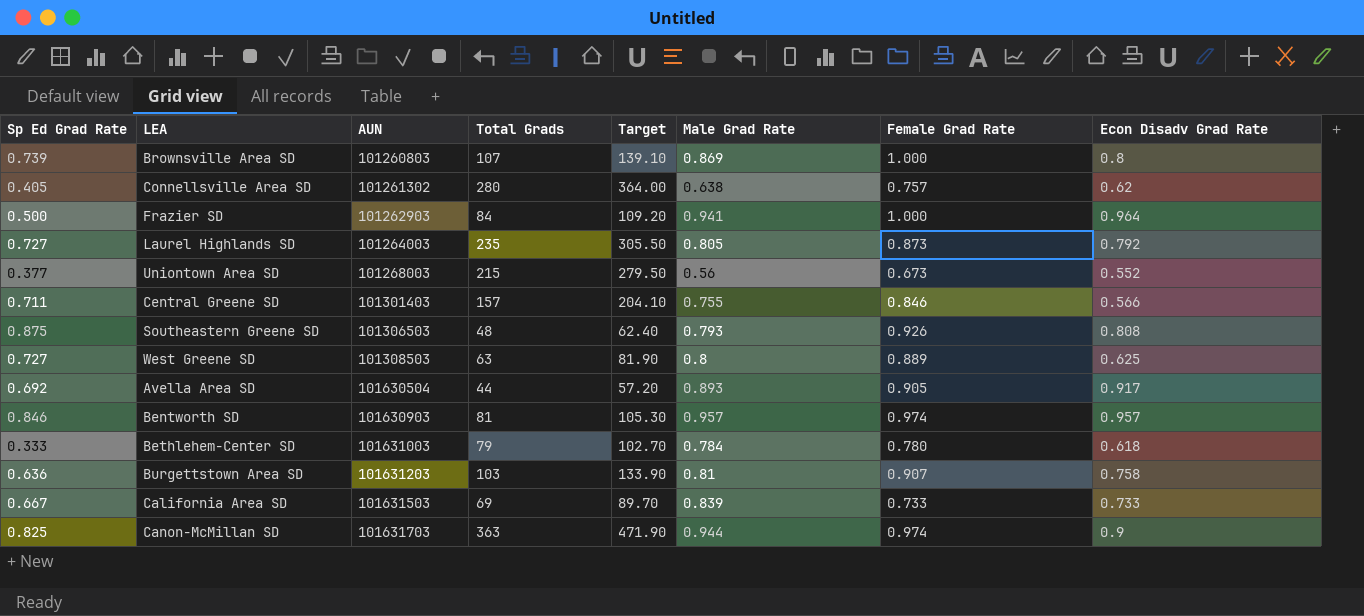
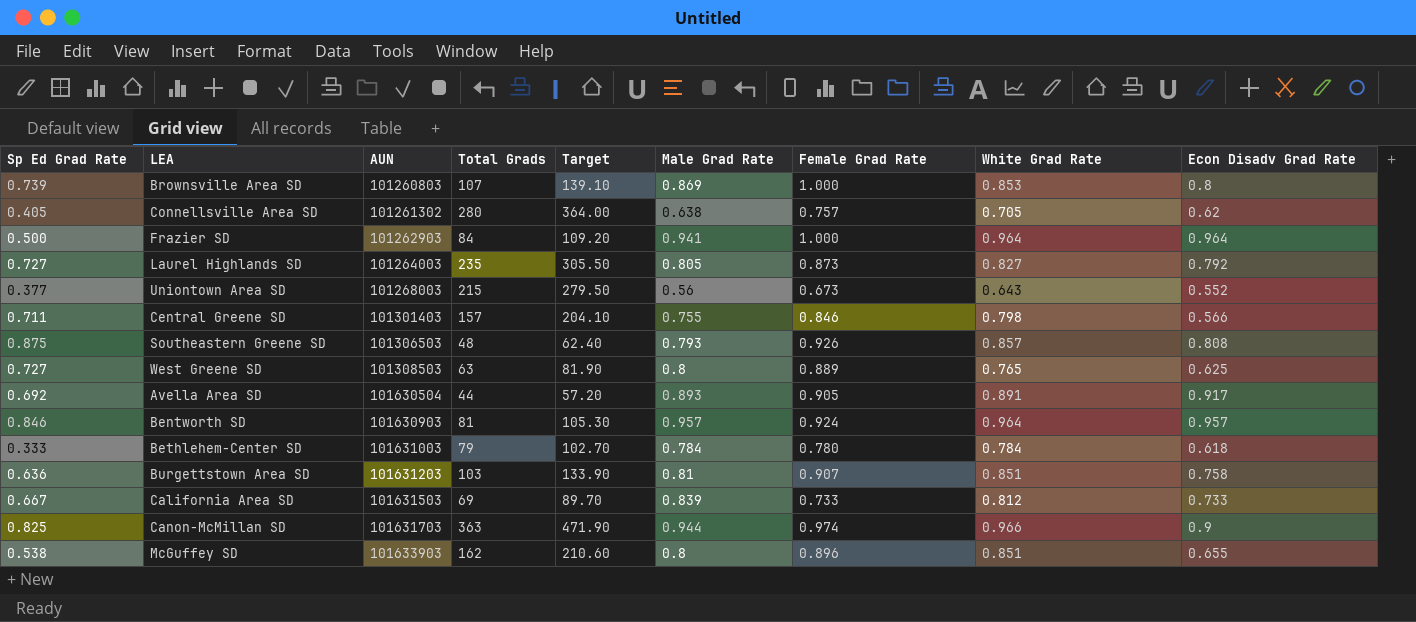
column White Grad Rate | position: none -> 8
Bentworth SD | Female Grad Rate: 0.974 -> 0.924
row McGuffey SD: none -> 0.538 | 101633903 | 162 | 210.60 | 0.8 | 0.896 | 0.851 | 0.655

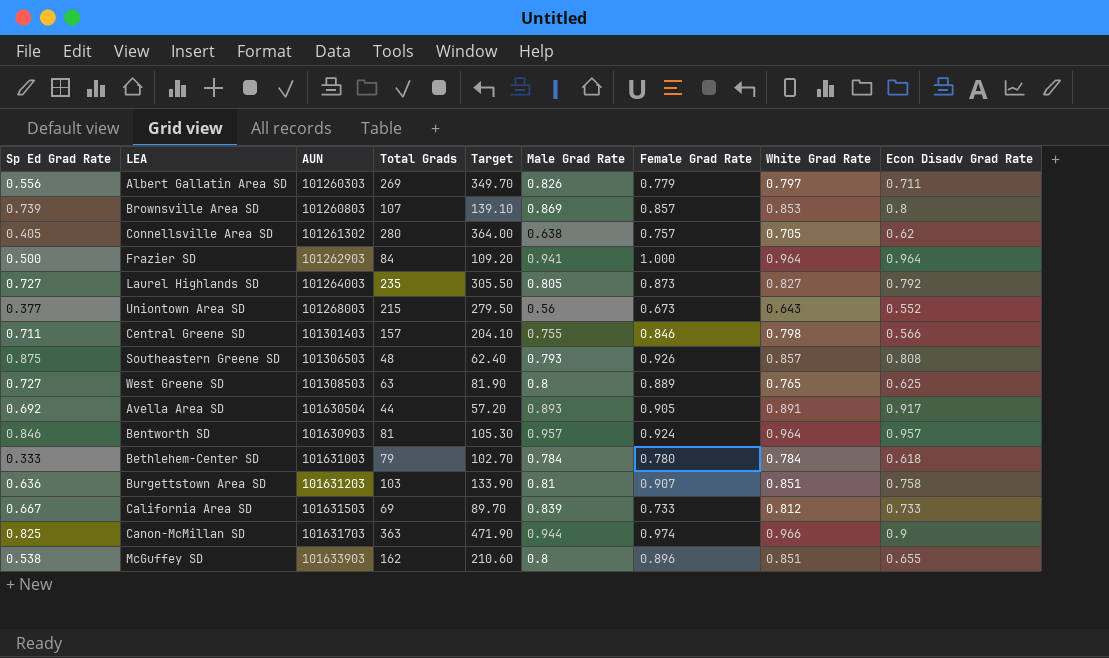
row Albert Gallatin Area SD: none -> 0.556 | 101260303 | 269 | 349.70 | 0.826 | 0.779 | 0.797 | 0.711
Brownsville Area SD | Female Grad Rate: 1.000 -> 0.857

